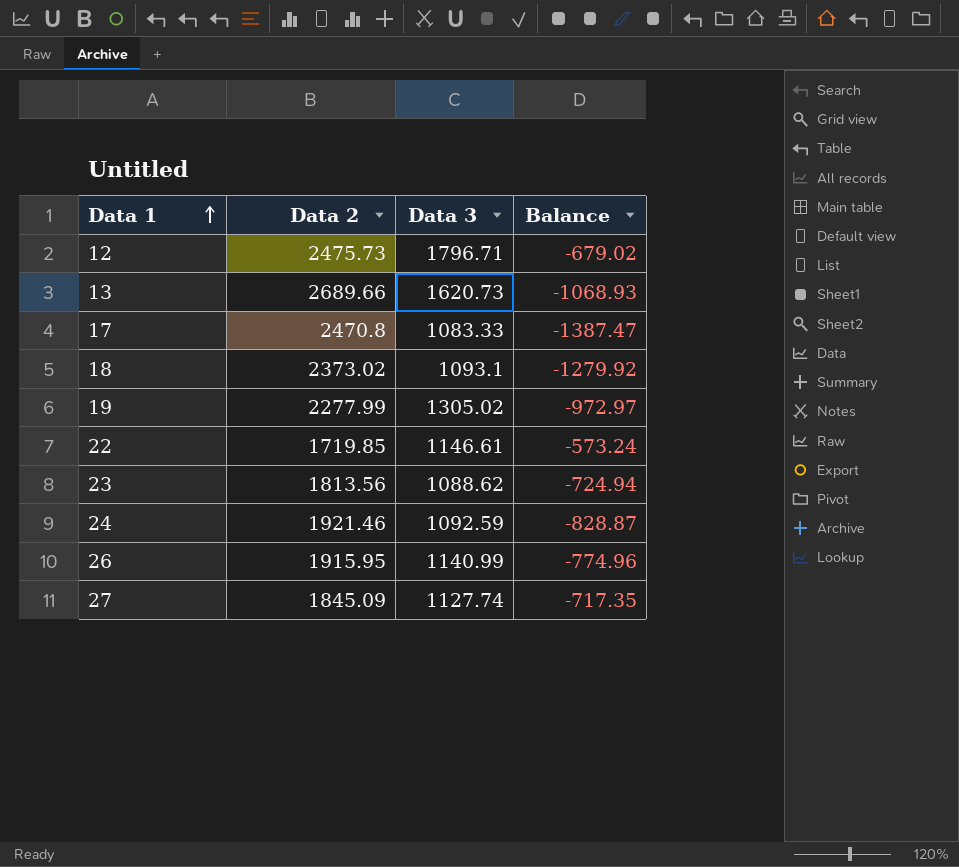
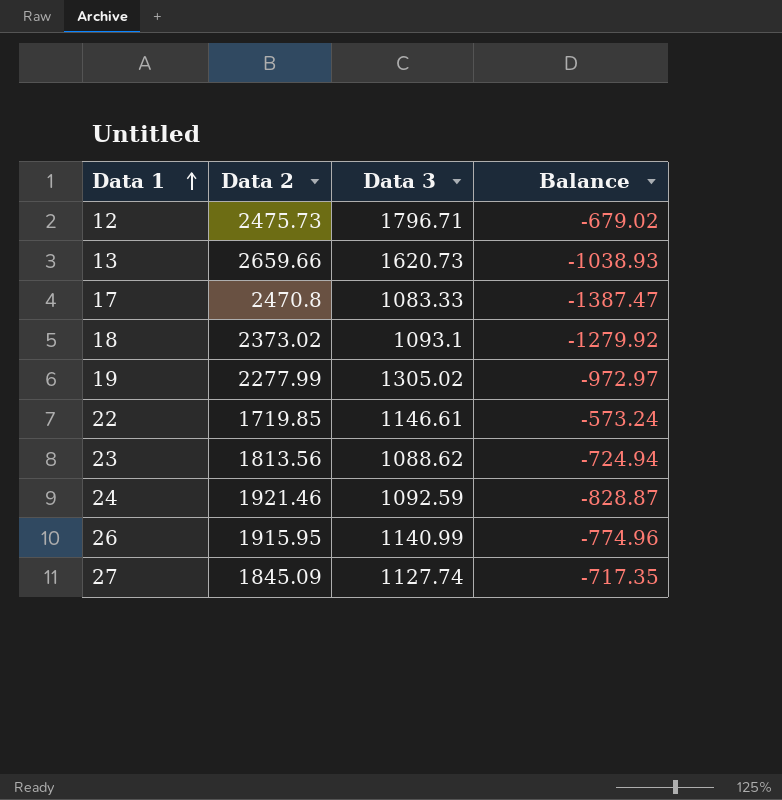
13 | Data 2: 2689.66 -> 2659.66
13 | Balance: -1068.93 -> -1038.93

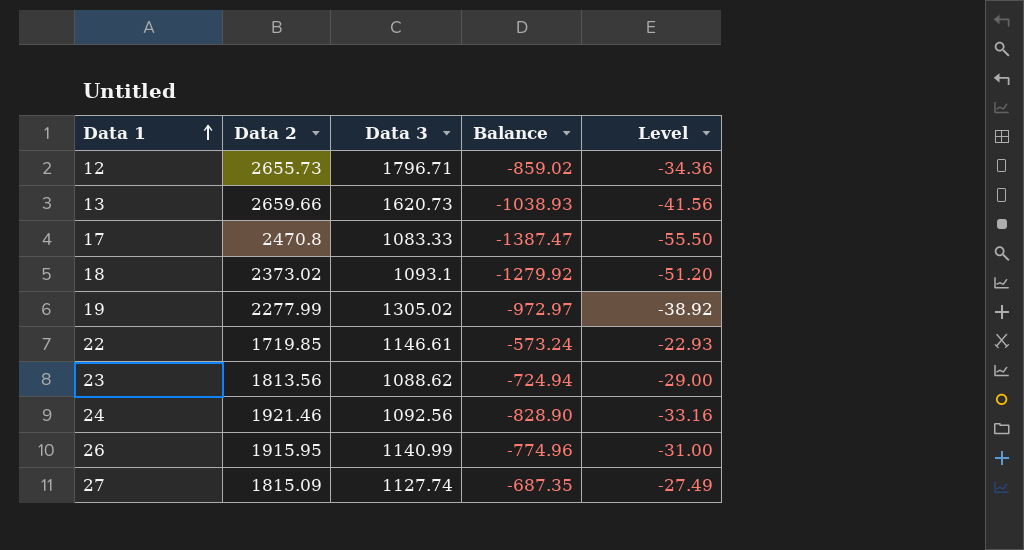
column Level | formula: none -> [Balance] * 0.04
12 | Data 2: 2475.73 -> 2655.73
12 | Balance: -679.02 -> -859.02
24 | Data 3: 1092.59 -> 1092.56
24 | Balance: -828.87 -> -828.90
27 | Data 2: 1845.09 -> 1815.09
27 | Balance: -717.35 -> -687.35

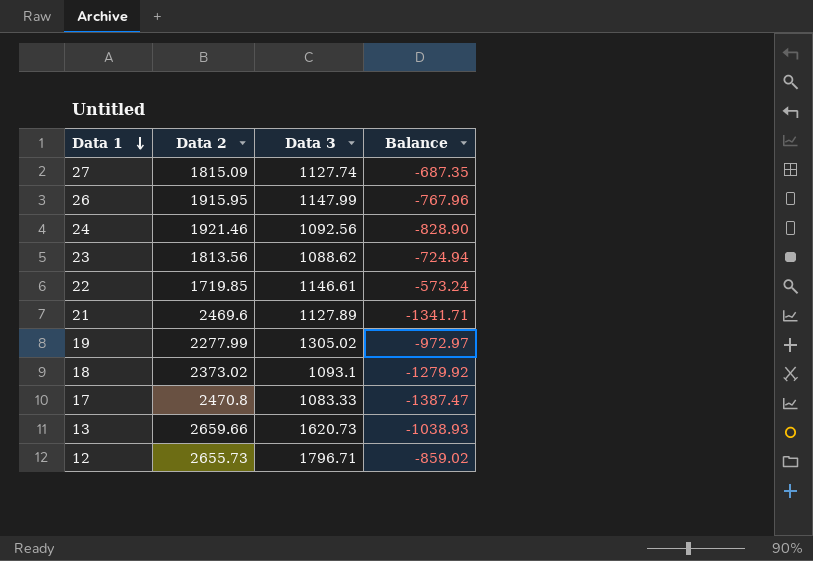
row order: Data 1 ascending -> Data 1 descending
column Level | formula: [Balance] * 0.04 -> none
26 | Data 3: 1140.99 -> 1147.99
26 | Balance: -774.96 -> -767.96
row 21: none -> 2469.6 | 1127.89 | -1341.71

